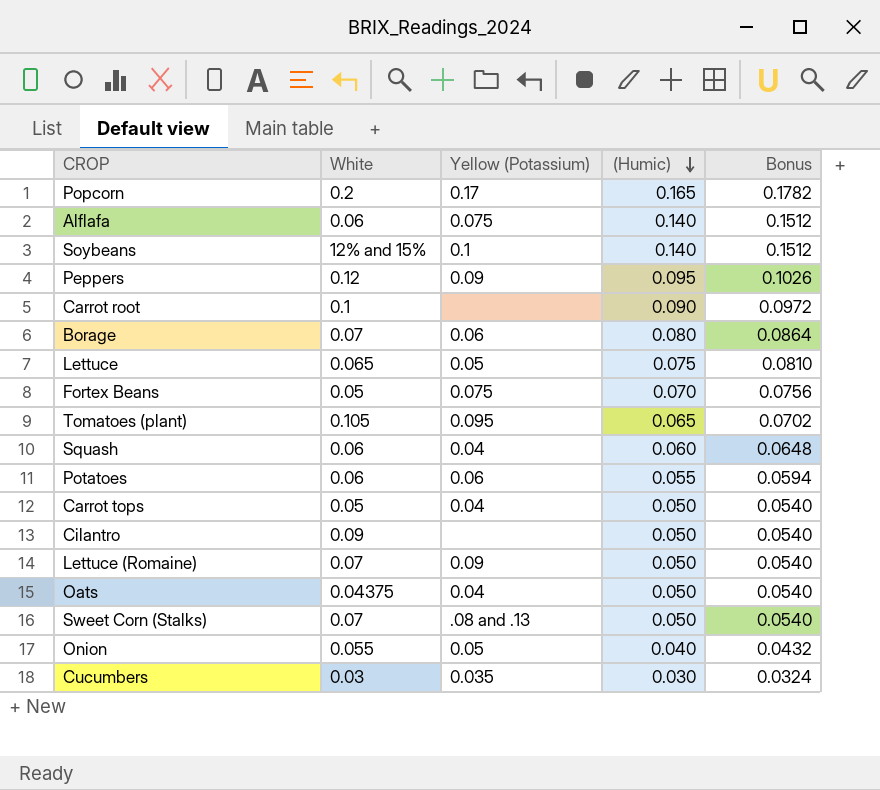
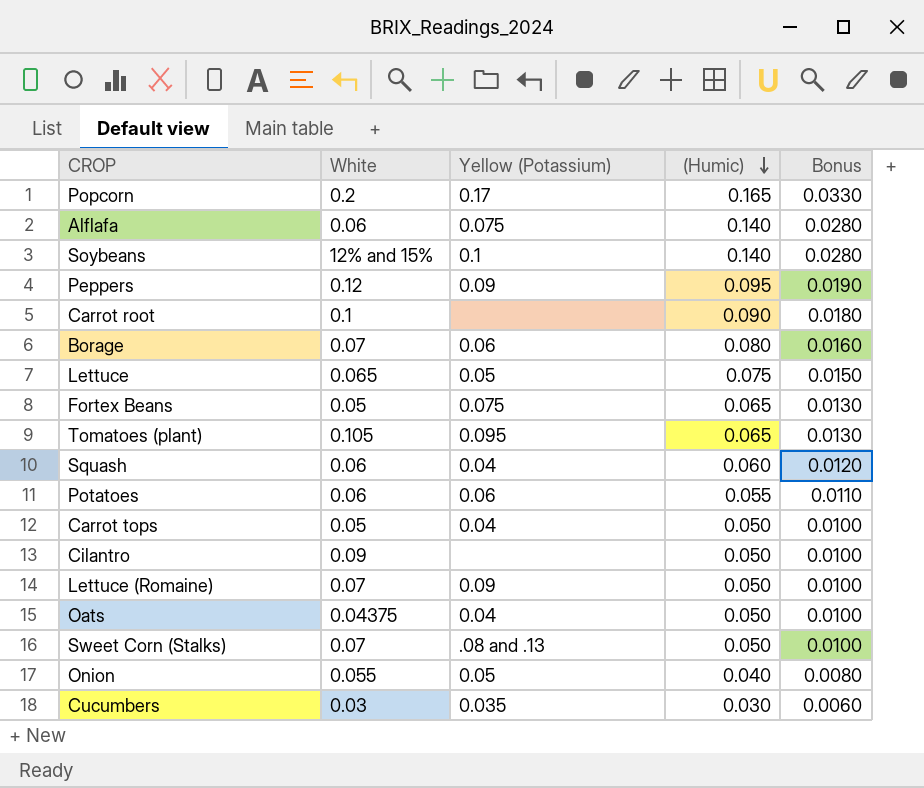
column Bonus | formula: [(Humic)] * 1.08 -> [(Humic)] * 0.2
Fortex Beans | (Humic): 0.070 -> 0.065

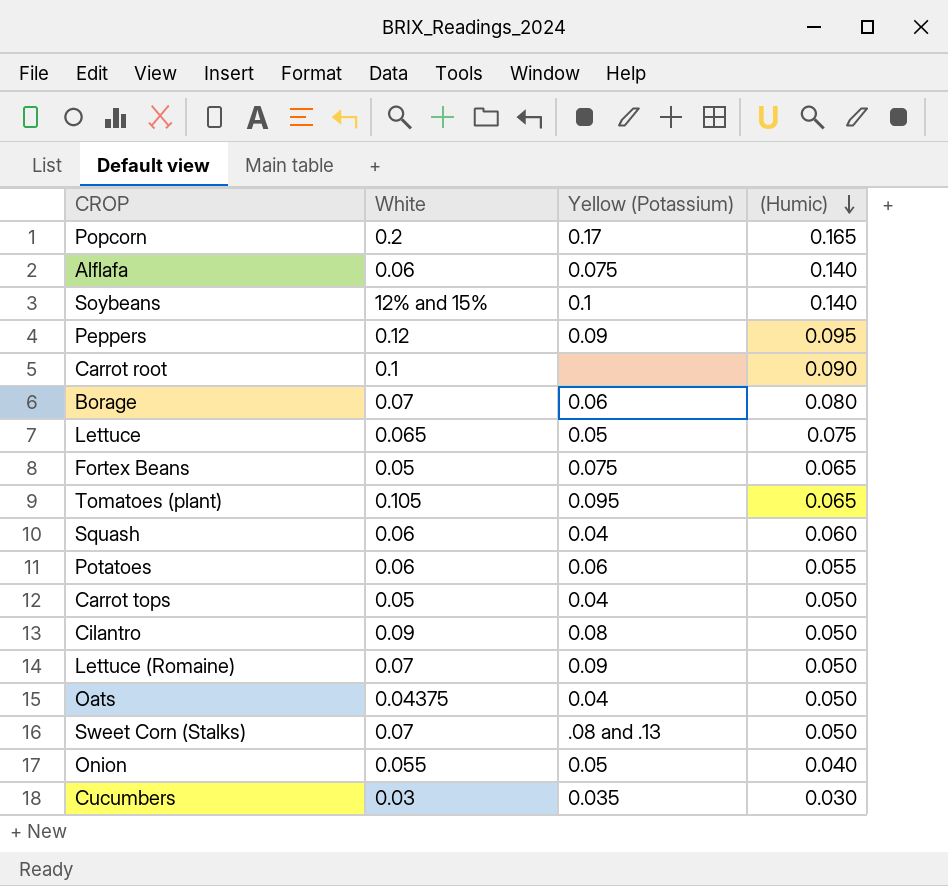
column Bonus | formula: [(Humic)] * 0.2 -> none
Cilantro | Yellow (Potassium): none -> 0.08

